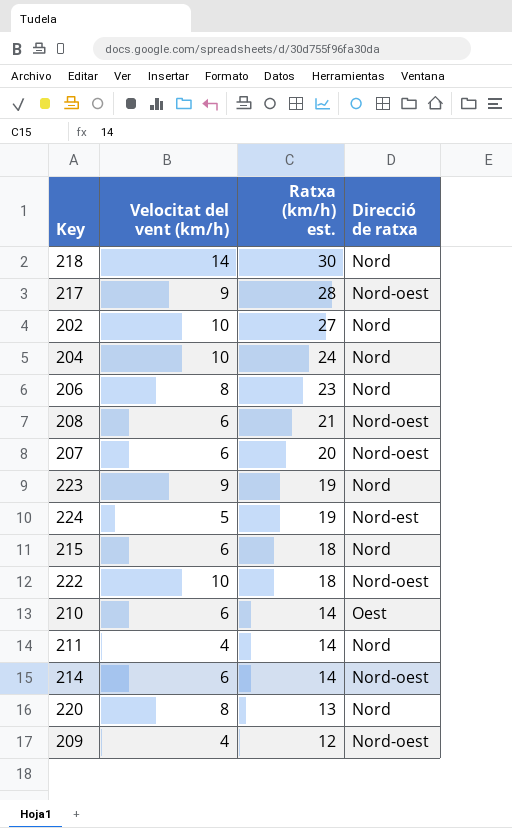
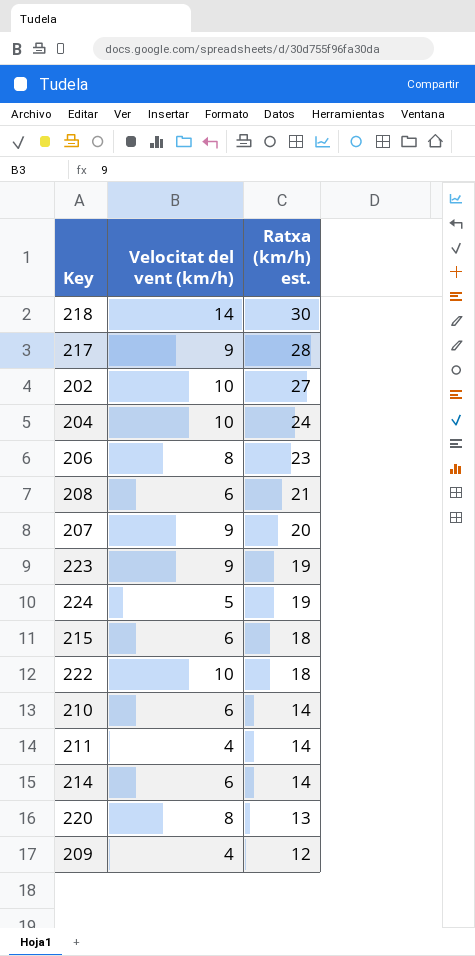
column Direcció de ratxa | position: 4 -> none
207 | Velocitat del vent (km/h): 6 -> 9

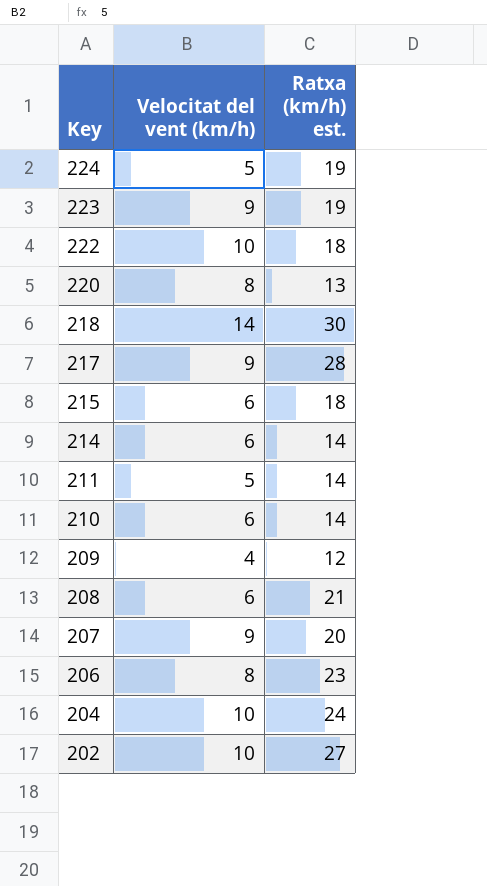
row order: Ratxa (km/h) est. descending -> Key descending
211 | Velocitat del vent (km/h): 4 -> 5

